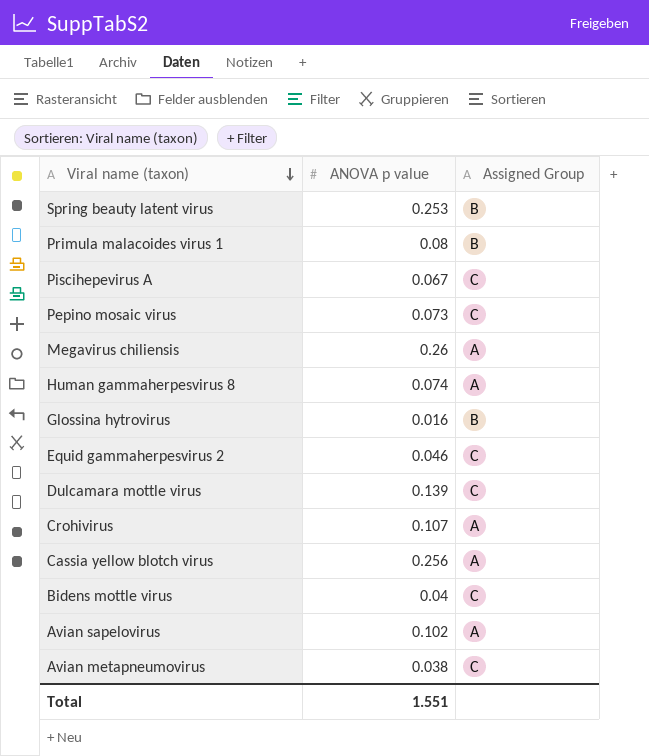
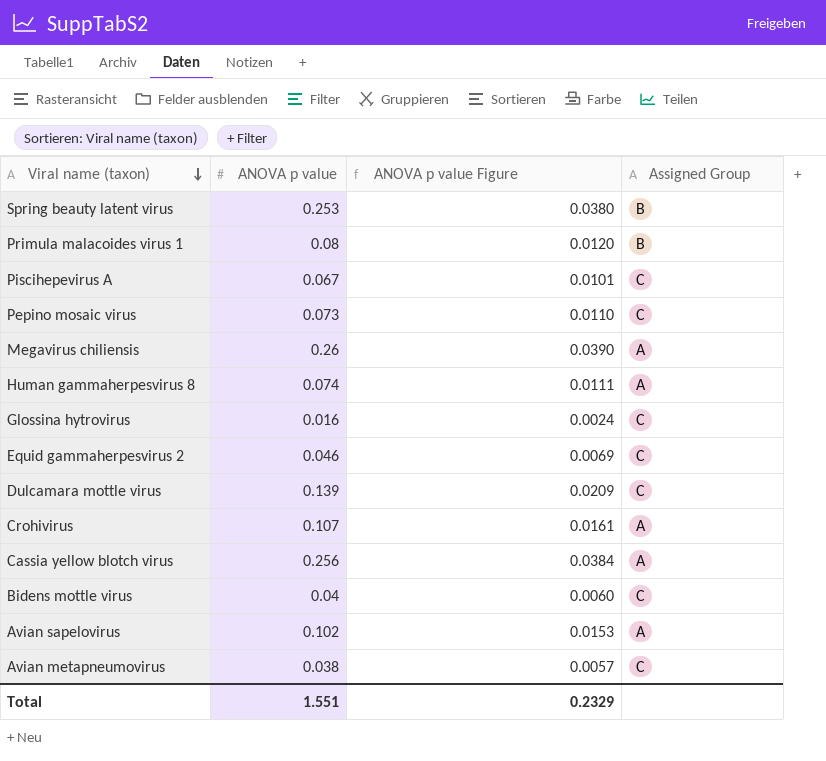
column ANOVA p value Figure | formula: none -> [ANOVA p value] * 0.15
Glossina hytrovirus | Assigned Group: B -> C

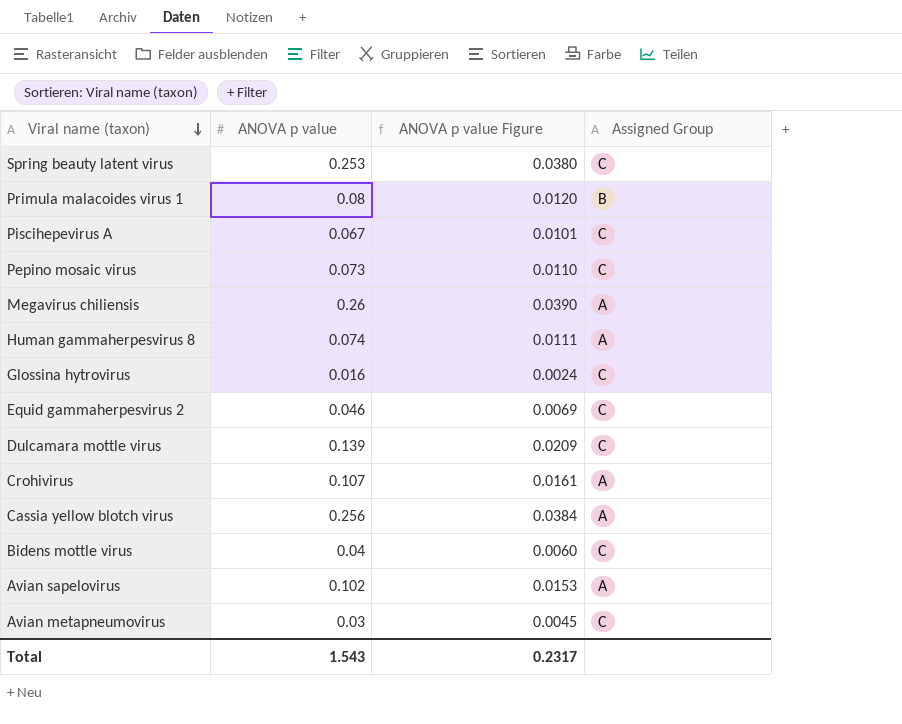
Spring beauty latent virus | Assigned Group: B -> C
Avian metapneumovirus | ANOVA p value: 0.038 -> 0.03
Avian metapneumovirus | ANOVA p value Figure: 0.0057 -> 0.0045
Total | ANOVA p value: 1.551 -> 1.543
Total | ANOVA p value Figure: 0.2329 -> 0.2317

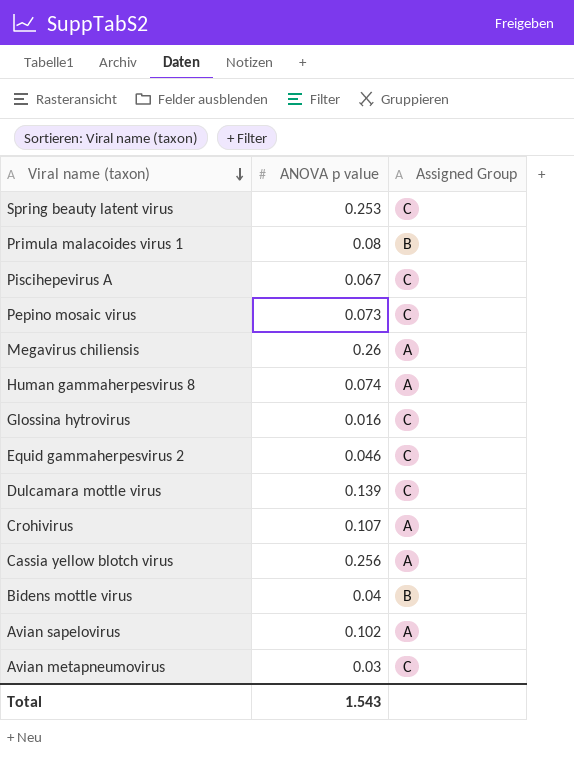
column ANOVA p value Figure | formula: [ANOVA p value] * 0.15 -> none
Bidens mottle virus | Assigned Group: C -> B

